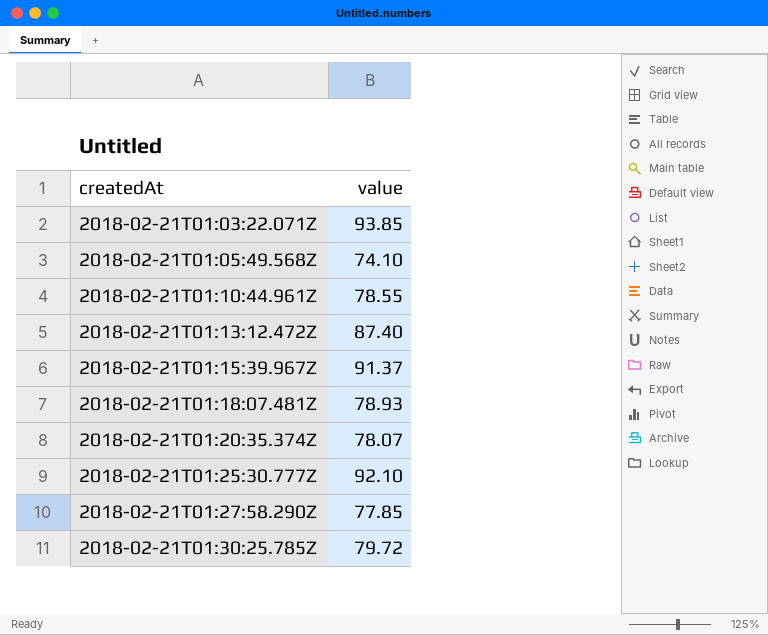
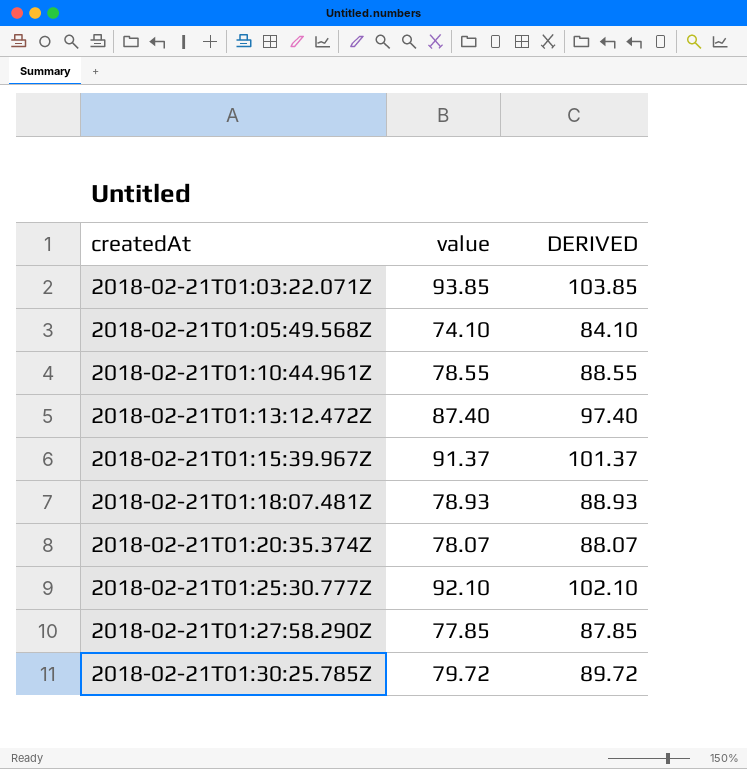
column DERIVED | formula: none -> [value] + 10

